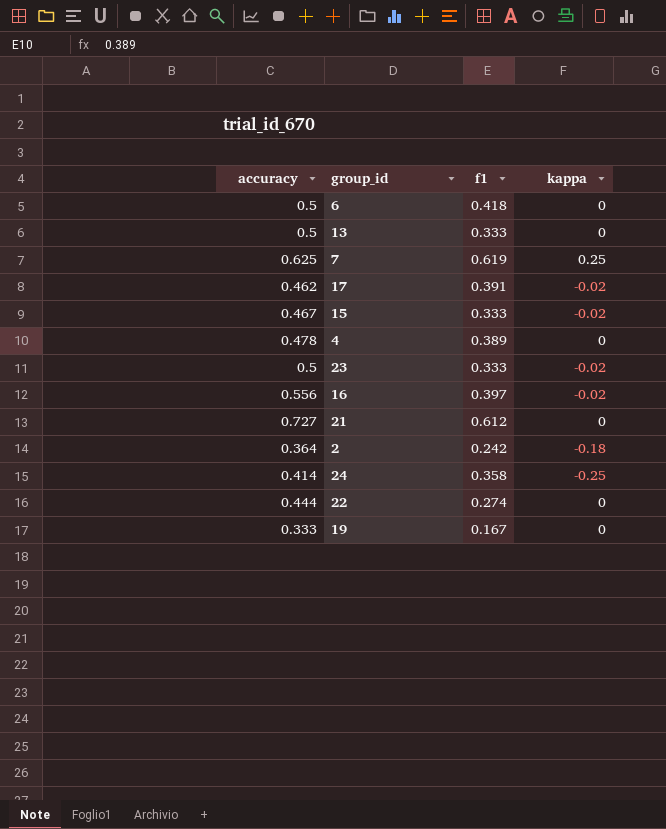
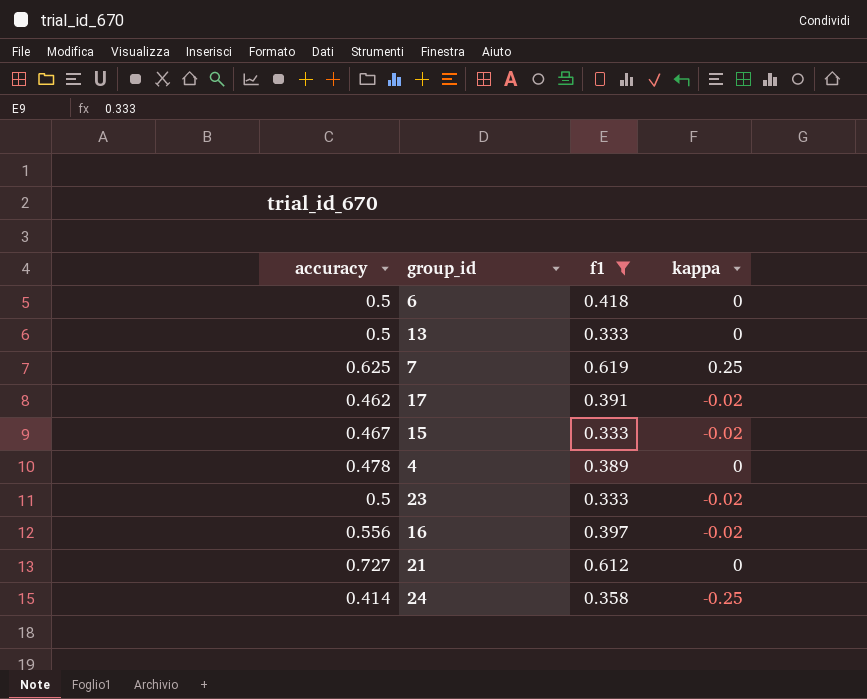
filter: none -> f1 >= 0.333

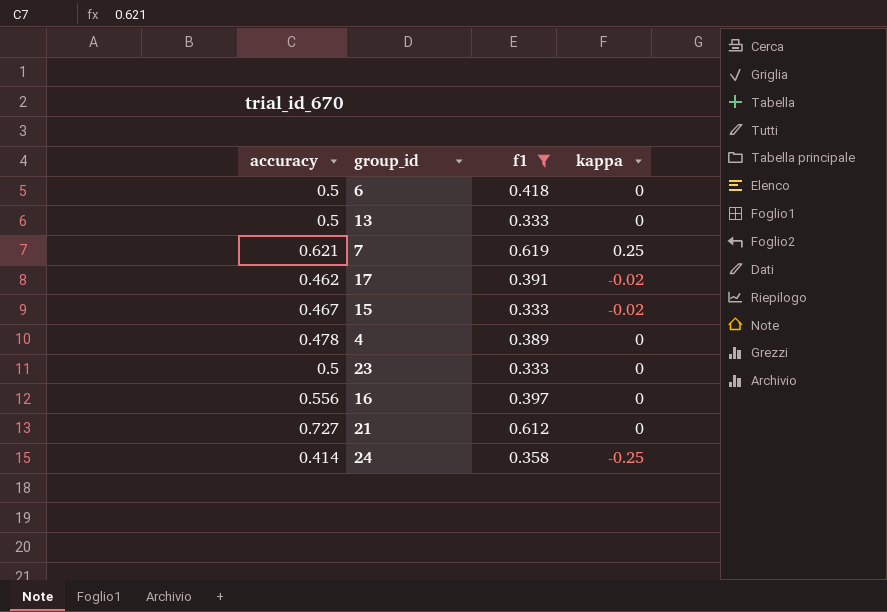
7 | accuracy: 0.625 -> 0.621
23 | kappa: -0.02 -> 0
16 | kappa: -0.02 -> 0

